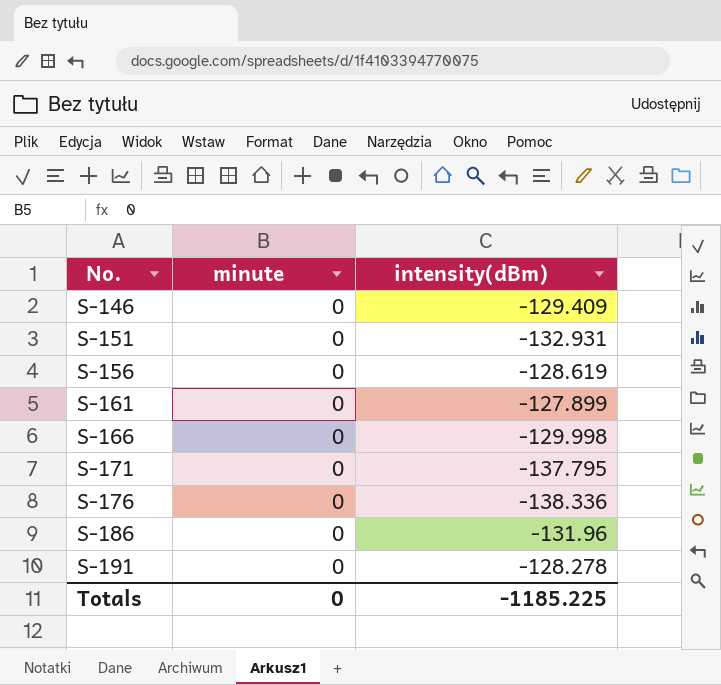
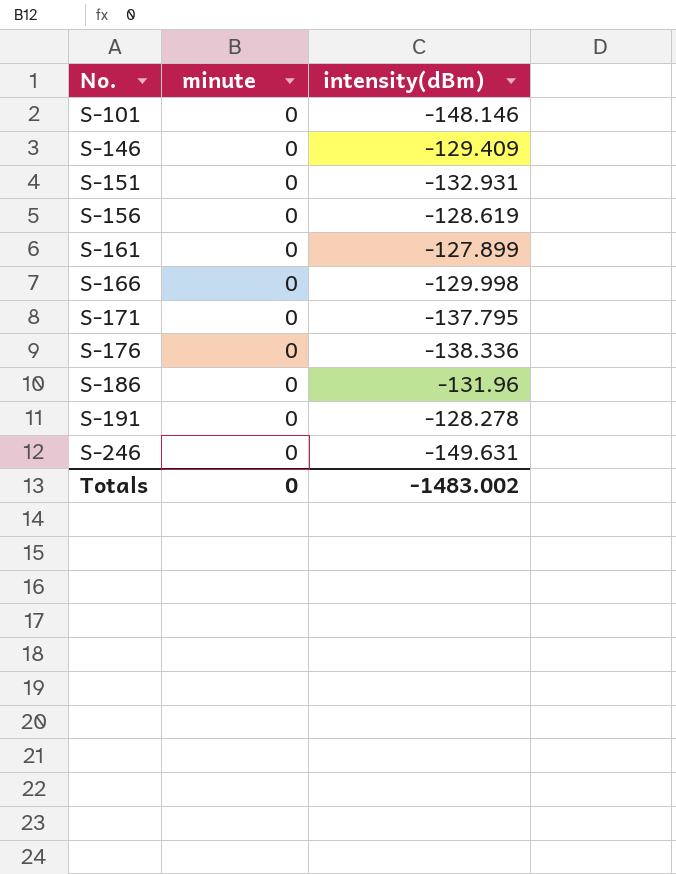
row S-101: none -> 0 | -148.146
row S-246: none -> 0 | -149.631
Totals | intensity(dBm): -1185.225 -> -1483.002

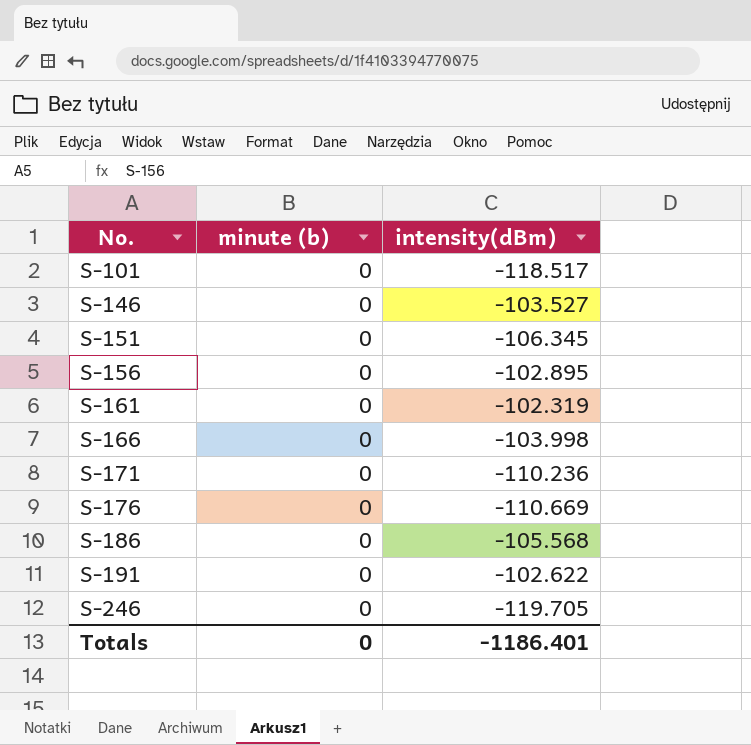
column name: minute -> minute (b)
S-101 | intensity(dBm): -148.146 -> -118.517
S-146 | intensity(dBm): -129.409 -> -103.527
S-151 | intensity(dBm): -132.931 -> -106.345
S-156 | intensity(dBm): -128.619 -> -102.895
S-161 | intensity(dBm): -127.899 -> -102.319
S-166 | intensity(dBm): -129.998 -> -103.998
S-171 | intensity(dBm): -137.795 -> -110.236
S-176 | intensity(dBm): -138.336 -> -110.669
S-186 | intensity(dBm): -131.96 -> -105.568
S-191 | intensity(dBm): -128.278 -> -102.622
S-246 | intensity(dBm): -149.631 -> -119.705
Totals | intensity(dBm): -1483.002 -> -1186.401

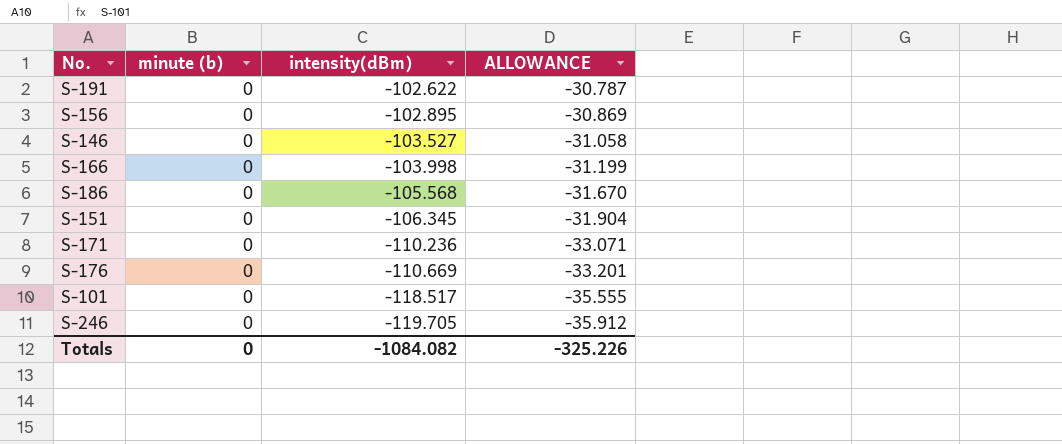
row order: No. ascending -> intensity(dBm) descending
column ALLOWANCE | formula: none -> [intensity(dBm)] * 0.3
row S-161: 0 | -102.319 -> none
Totals | intensity(dBm): -1186.401 -> -1084.082

